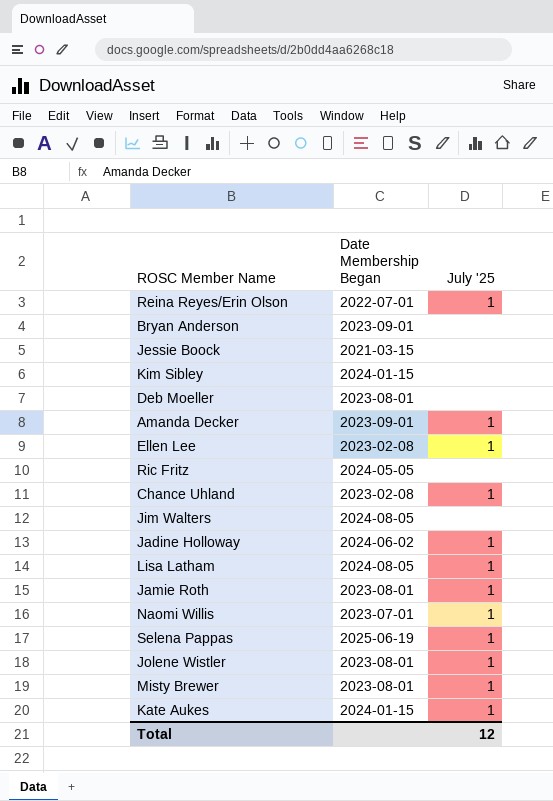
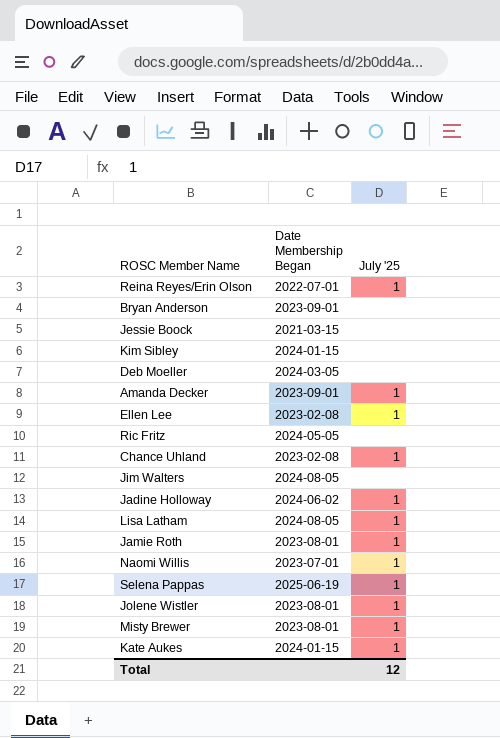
Deb Moeller | Date Membership Began: 2023-08-01 -> 2024-03-05

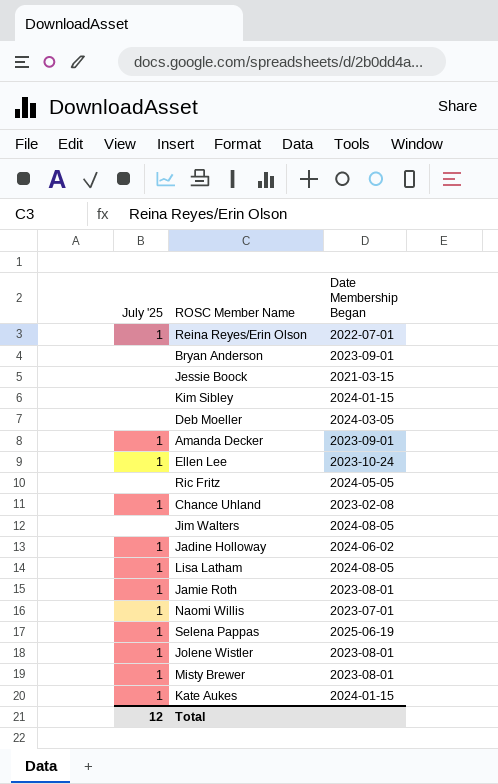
column July '25 | position: 3 -> 1
Ellen Lee | Date Membership Began: 2023-02-08 -> 2023-10-24

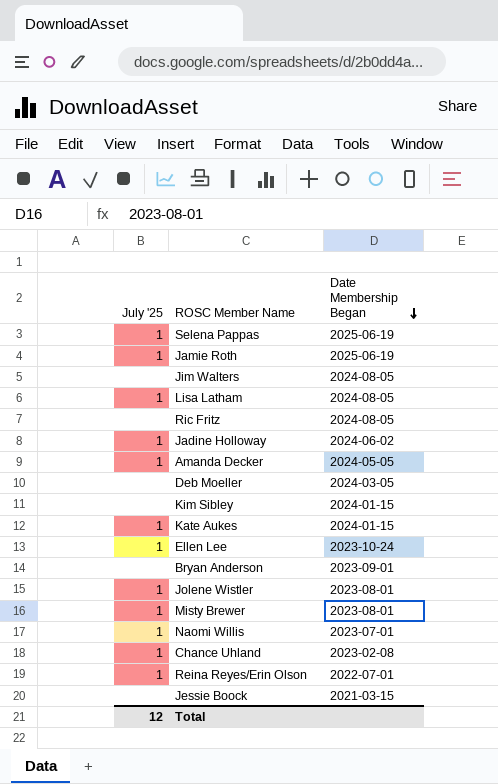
row order: none -> Date Membership Began descending
Jamie Roth | Date Membership Began: 2023-08-01 -> 2025-06-19
Ric Fritz | Date Membership Began: 2024-05-05 -> 2024-08-05
Amanda Decker | Date Membership Began: 2023-09-01 -> 2024-05-05

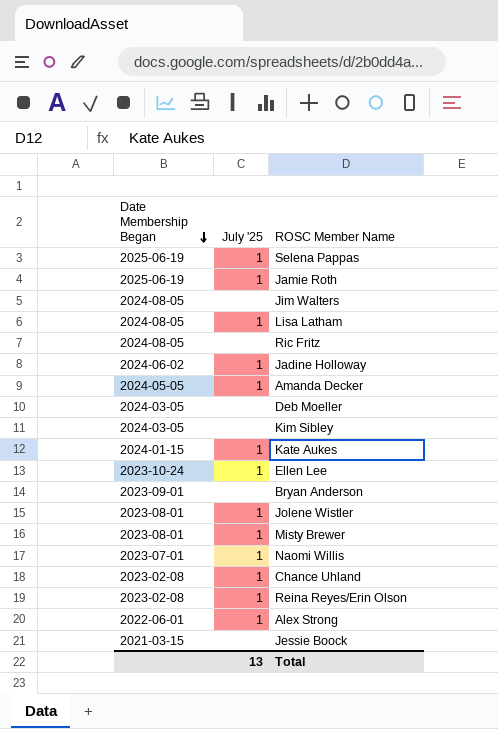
column Date Membership Began | position: 3 -> 1
Kim Sibley | Date Membership Began: 2024-01-15 -> 2024-03-05
Reina Reyes/Erin Olson | Date Membership Began: 2022-07-01 -> 2023-02-08
row Alex Strong: none -> 2022-06-01 | 1
Total | July '25: 12 -> 13

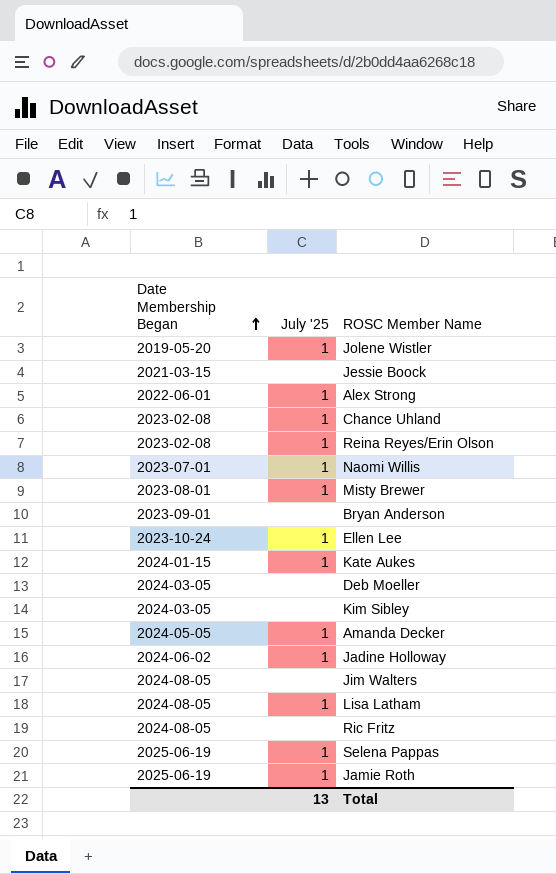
row order: Date Membership Began descending -> Date Membership Began ascending
Jolene Wistler | Date Membership Began: 2023-08-01 -> 2019-05-20

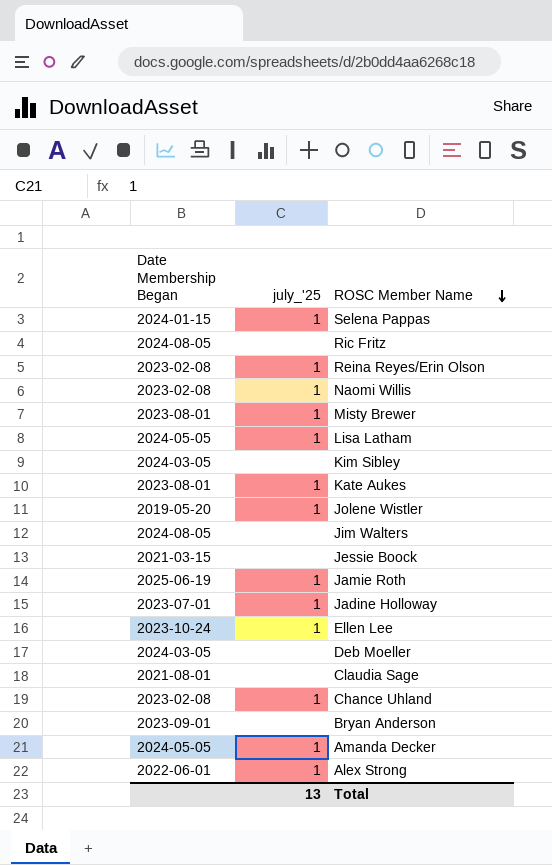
row order: Date Membership Began ascending -> ROSC Member Name descending
column name: July '25 -> july_'25
Selena Pappas | Date Membership Began: 2025-06-19 -> 2024-01-15
Naomi Willis | Date Membership Began: 2023-07-01 -> 2023-02-08
Lisa Latham | Date Membership Began: 2024-08-05 -> 2024-05-05
Kate Aukes | Date Membership Began: 2024-01-15 -> 2023-08-01
Jadine Holloway | Date Membership Began: 2024-06-02 -> 2023-07-01
row Claudia Sage: none -> 2021-08-01 | none

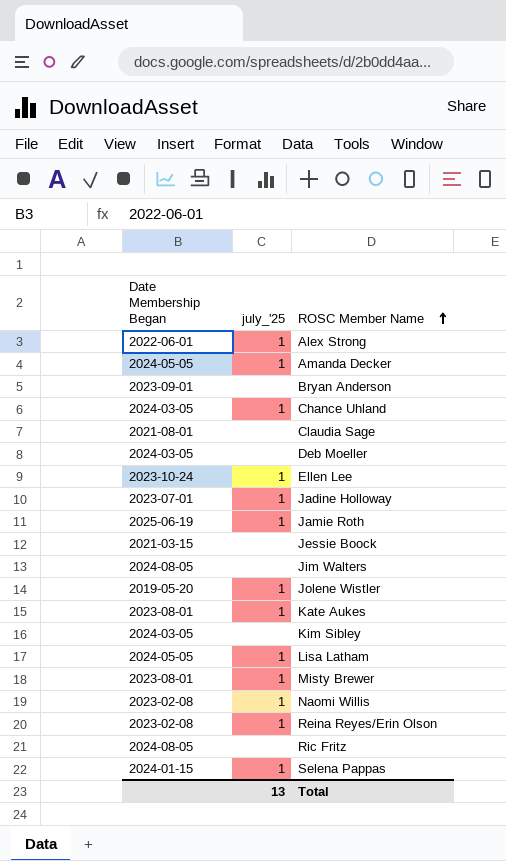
row order: ROSC Member Name descending -> ROSC Member Name ascending
Chance Uhland | Date Membership Began: 2023-02-08 -> 2024-03-05

